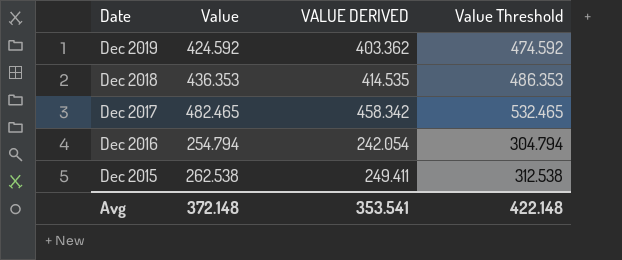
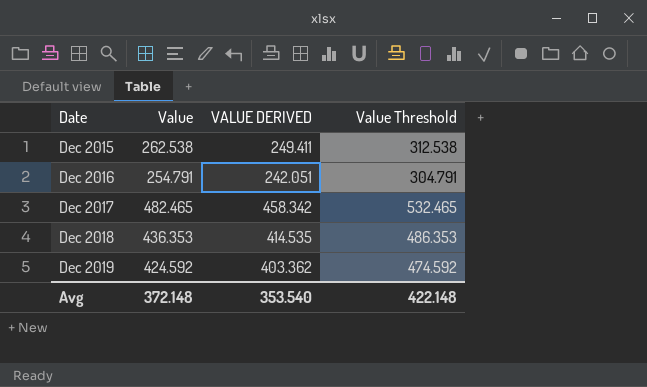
row order: Date descending -> Date ascending
Dec 2016 | Value: 254.794 -> 254.791
Dec 2016 | VALUE DERIVED: 242.054 -> 242.051
Dec 2016 | Value Threshold: 304.794 -> 304.791
Avg | VALUE DERIVED: 353.541 -> 353.540

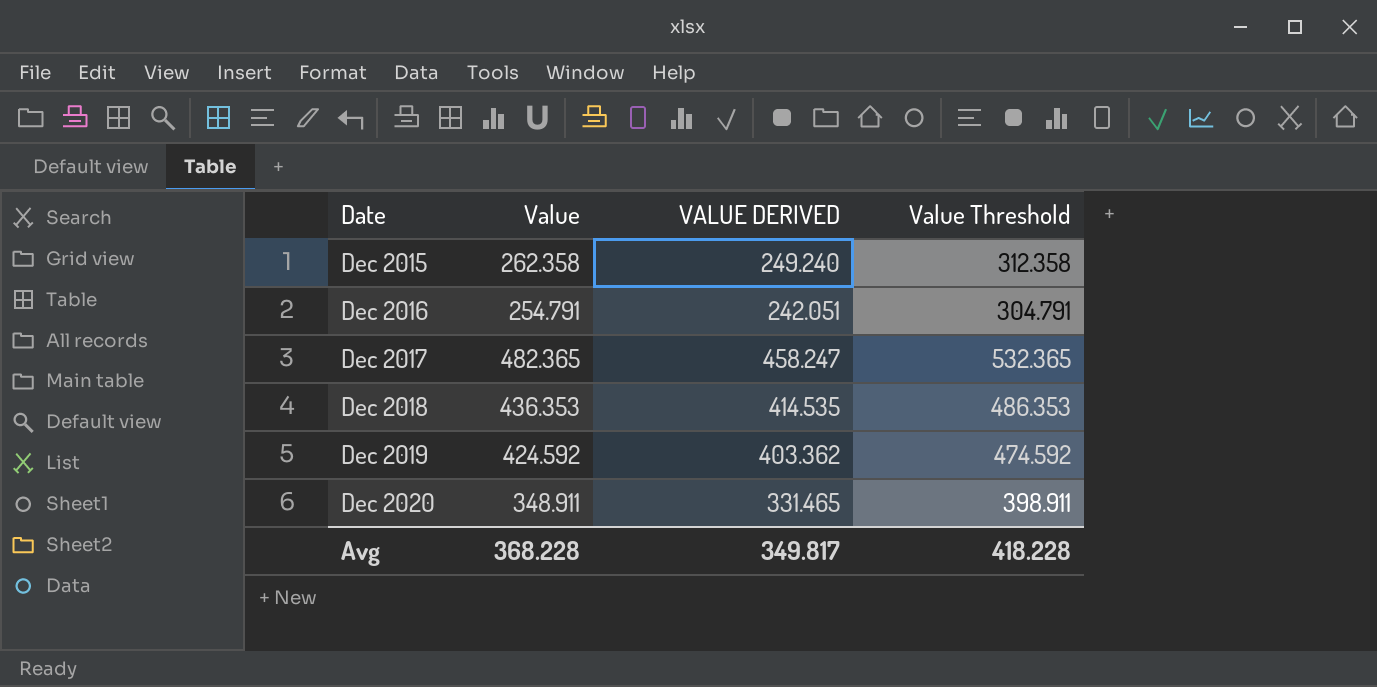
Dec 2015 | Value: 262.538 -> 262.358
Dec 2015 | VALUE DERIVED: 249.411 -> 249.240
Dec 2015 | Value Threshold: 312.538 -> 312.358
Dec 2017 | Value: 482.465 -> 482.365
Dec 2017 | VALUE DERIVED: 458.342 -> 458.247
Dec 2017 | Value Threshold: 532.465 -> 532.365
row Dec 2020: none -> 348.911 | 331.465 | 398.911
Avg | Value: 372.148 -> 368.228
Avg | VALUE DERIVED: 353.540 -> 349.817
Avg | Value Threshold: 422.148 -> 418.228

